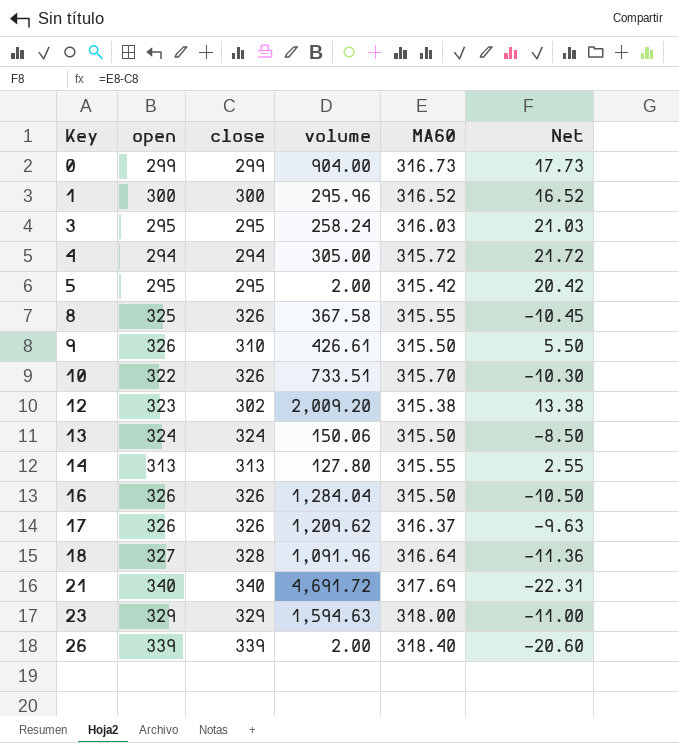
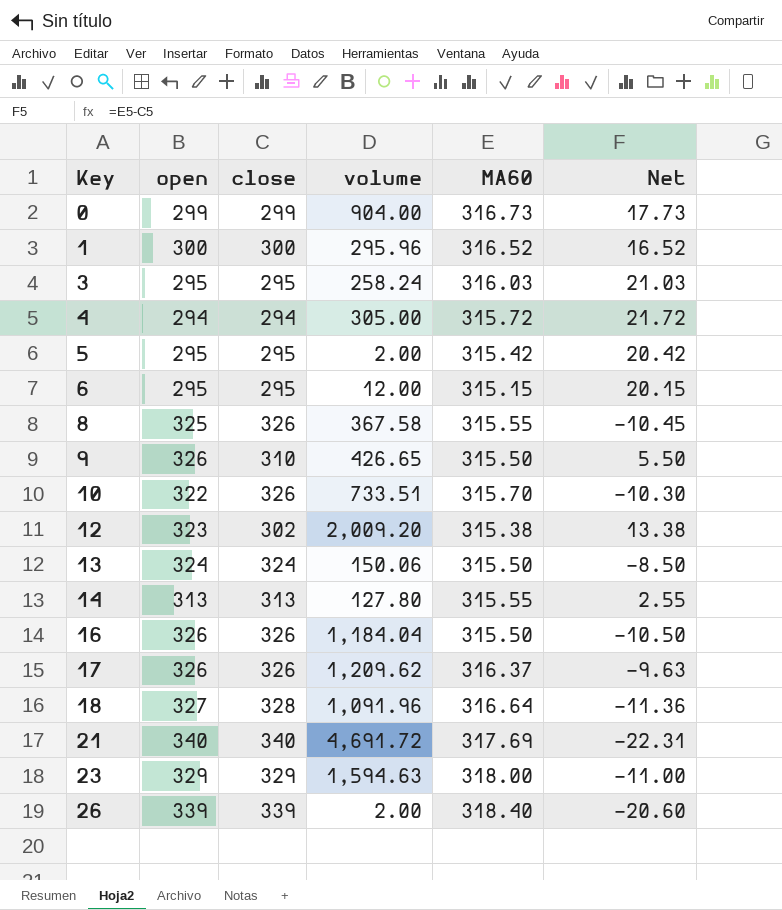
row 6: none -> 295 | 295 | 12.00 | 315.15 | 20.15
9 | volume: 426.61 -> 426.65
16 | volume: 1,284.04 -> 1,184.04

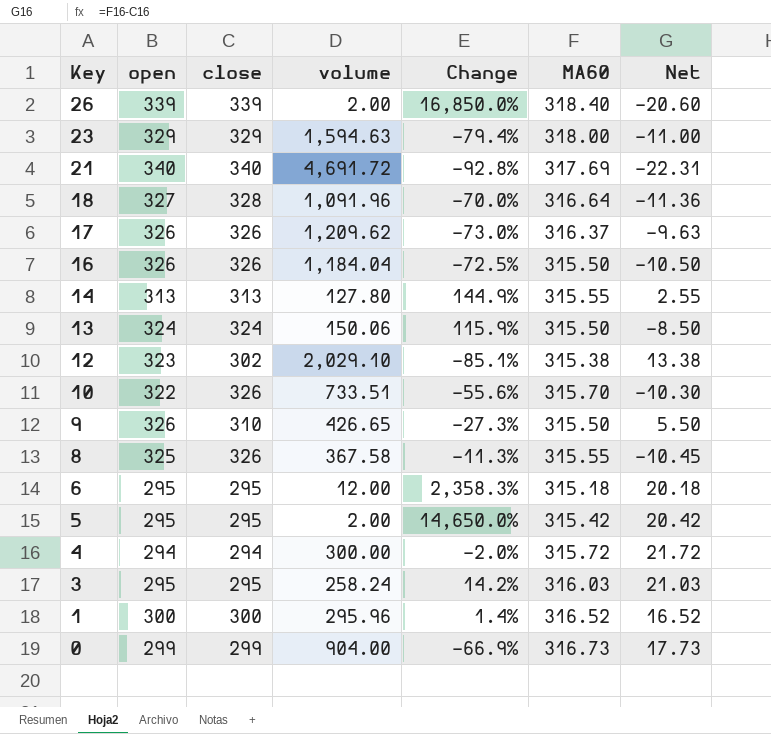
row order: Key ascending -> Key descending
column Change | formula: none -> ([close] - [volume]) / [volume]
12 | volume: 2,009.20 -> 2,029.10
6 | MA60: 315.15 -> 315.18
6 | Net: 20.15 -> 20.18
4 | volume: 305.00 -> 300.00

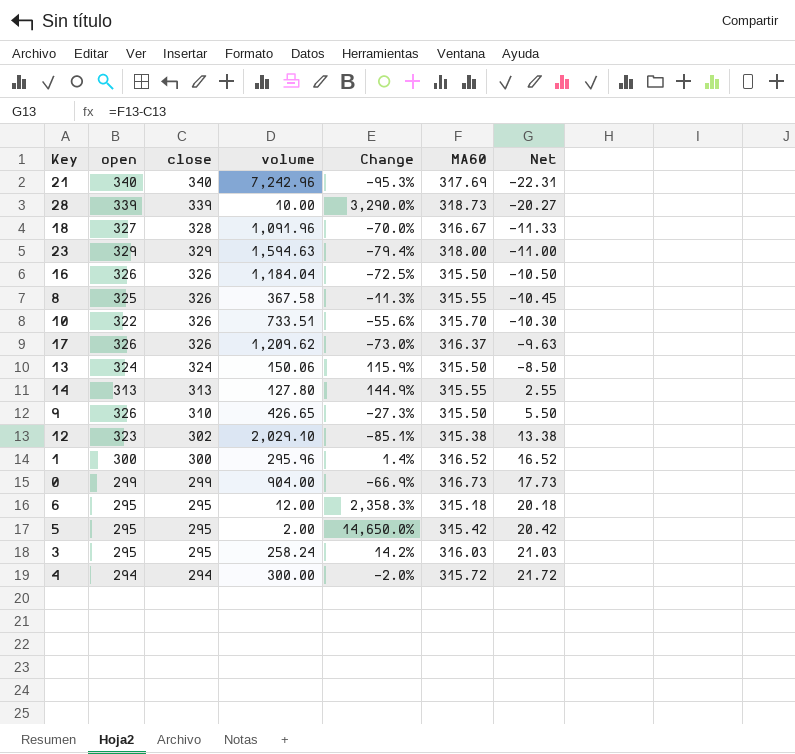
row order: Key descending -> Net ascending
row 26: 339 | 339 | 2.00 | 16,850.0% | 318.40 | -20.60 -> none
21 | volume: 4,691.72 -> 7,242.96
21 | Change: -92.8% -> -95.3%
row 28: none -> 339 | 339 | 10.00 | 3,290.0% | 318.73 | -20.27
18 | MA60: 316.64 -> 316.67
18 | Net: -11.36 -> -11.33

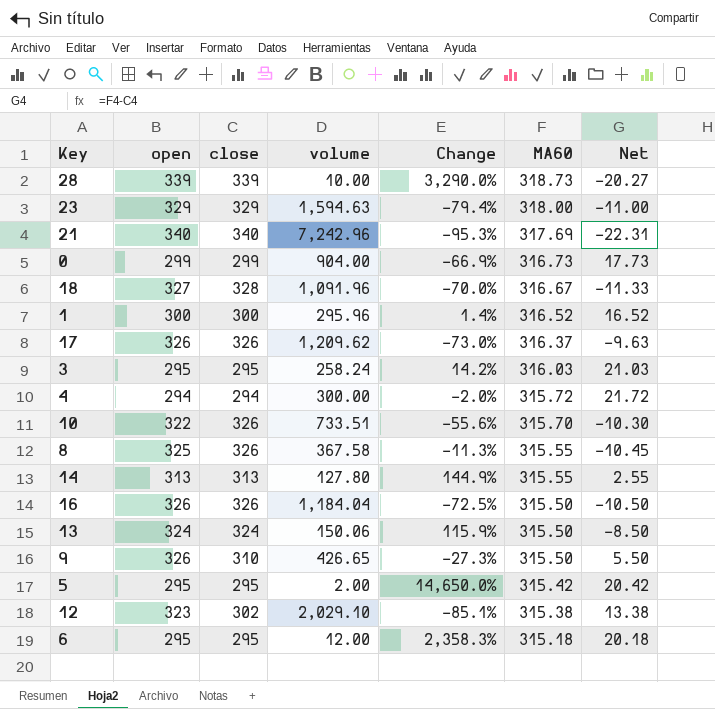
row order: Net ascending -> MA60 descending

